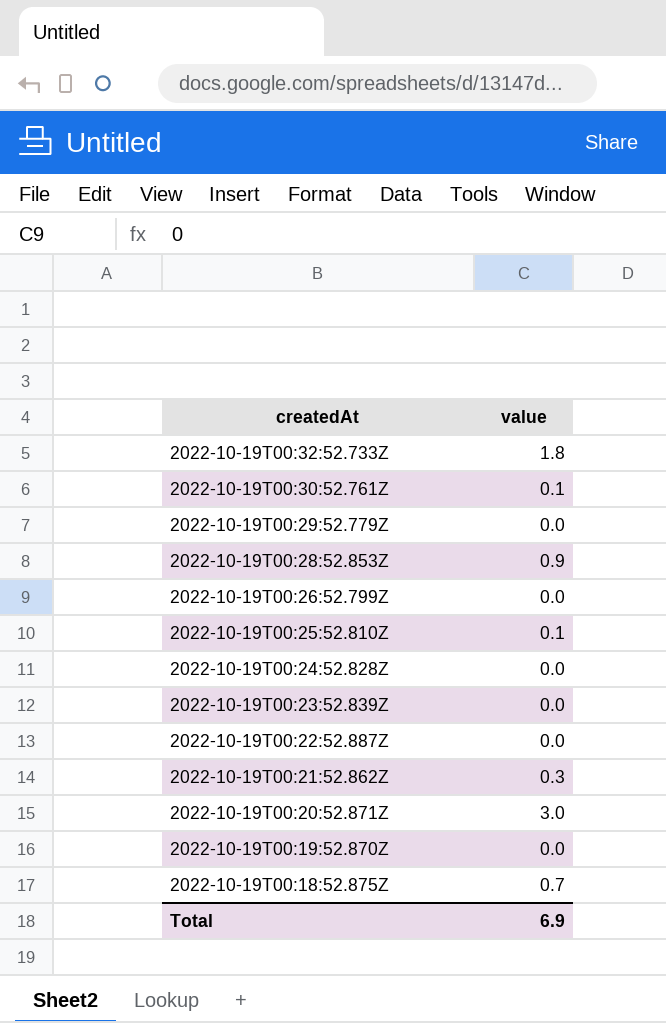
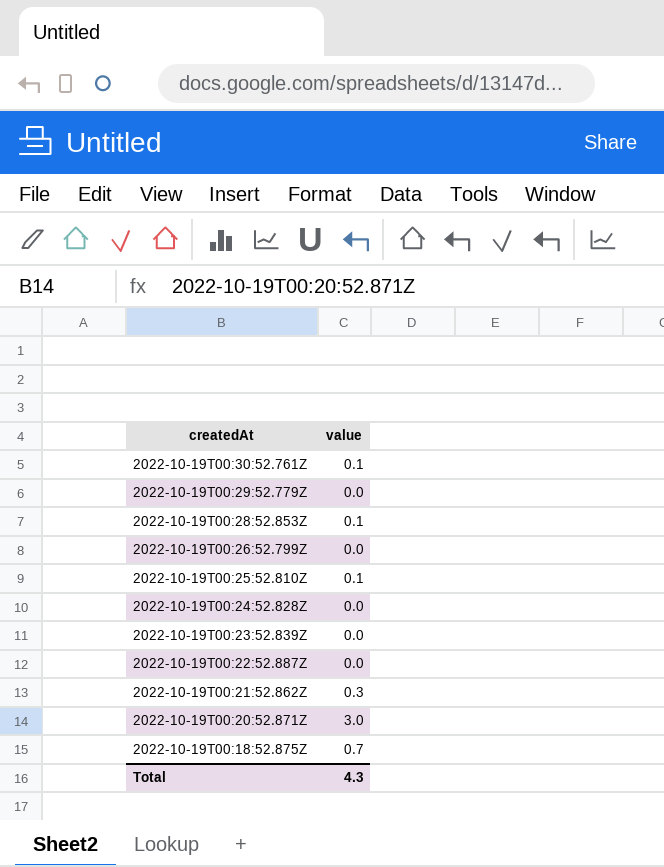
row 2022-10-19T00:32:52.733Z: 1.8 -> none
row 2022-10-19T00:19:52.870Z: 0.0 -> none
2022-10-19T00:28:52.853Z | value: 0.9 -> 0.1
Total | value: 6.9 -> 4.3

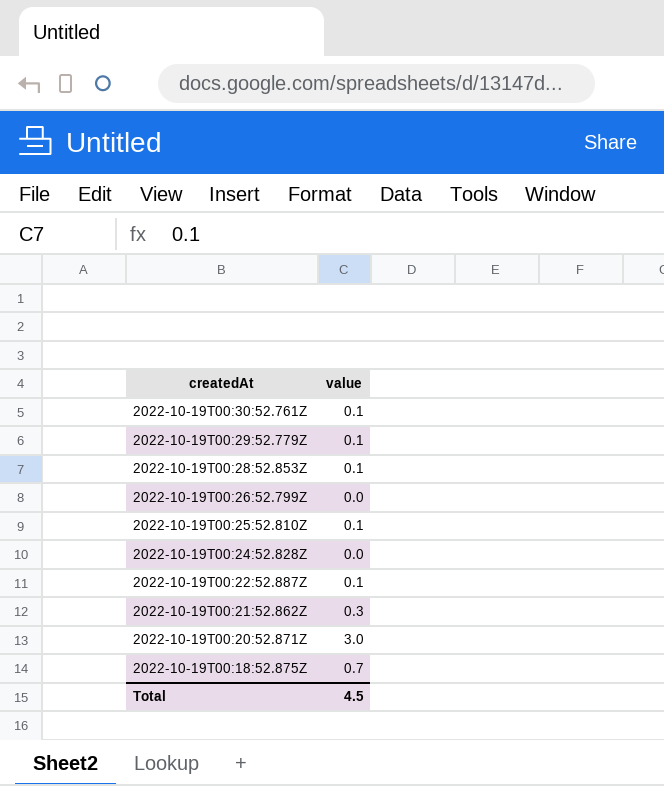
row 2022-10-19T00:23:52.839Z: 0.0 -> none
2022-10-19T00:29:52.779Z | value: 0.0 -> 0.1
2022-10-19T00:22:52.887Z | value: 0.0 -> 0.1
Total | value: 4.3 -> 4.5

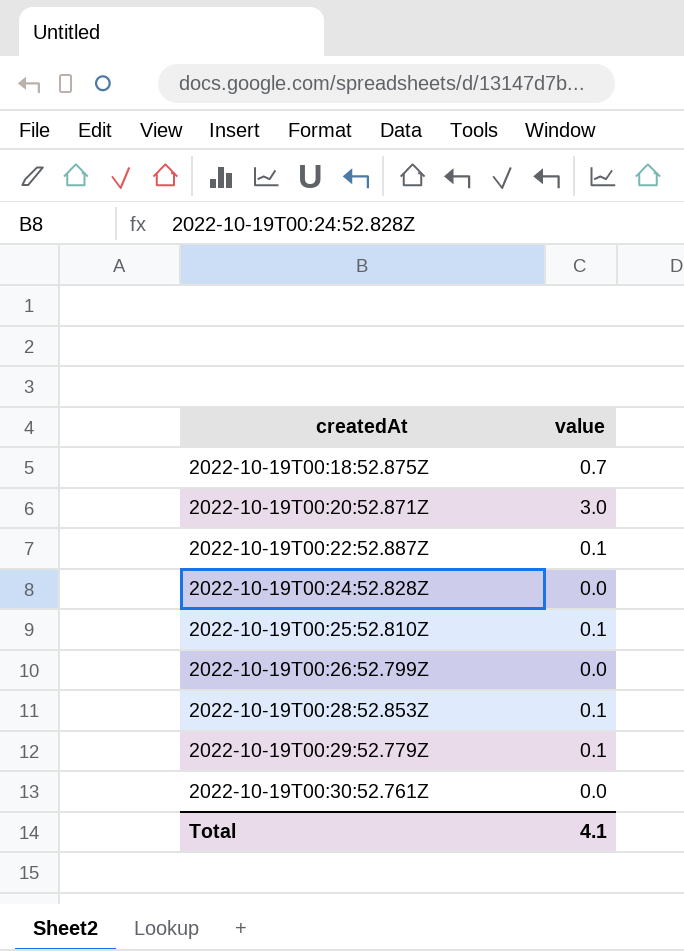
row order: createdAt descending -> createdAt ascending
row 2022-10-19T00:21:52.862Z: 0.3 -> none
2022-10-19T00:30:52.761Z | value: 0.1 -> 0.0
Total | value: 4.5 -> 4.1

